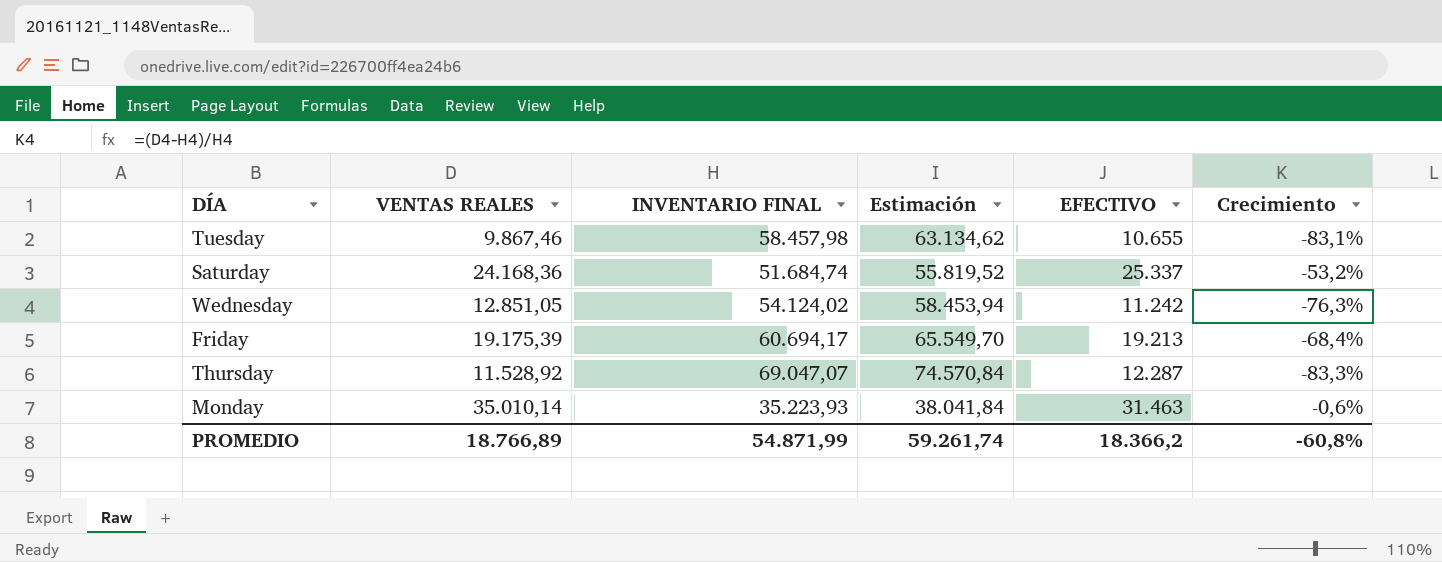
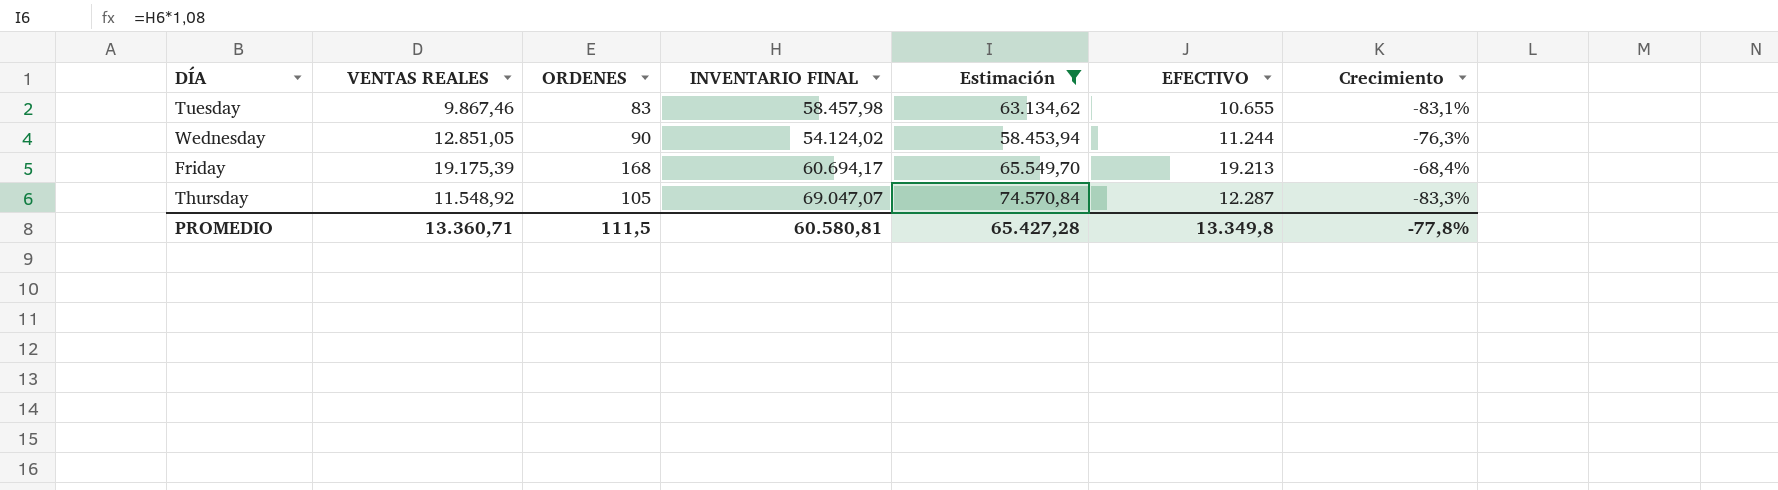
filter: none -> Estimación >= 58.453,94
column ORDENES | position: none -> 3
Wednesday | EFECTIVO: 11.242 -> 11.244
Thursday | VENTAS REALES: 11.528,92 -> 11.548,92
PROMEDIO | VENTAS REALES: 18.766,89 -> 13.360,71
PROMEDIO | INVENTARIO FINAL: 54.871,99 -> 60.580,81
PROMEDIO | Estimación: 59.261,74 -> 65.427,28
PROMEDIO | EFECTIVO: 18.366,2 -> 13.349,8
PROMEDIO | Crecimiento: -60,8% -> -77,8%

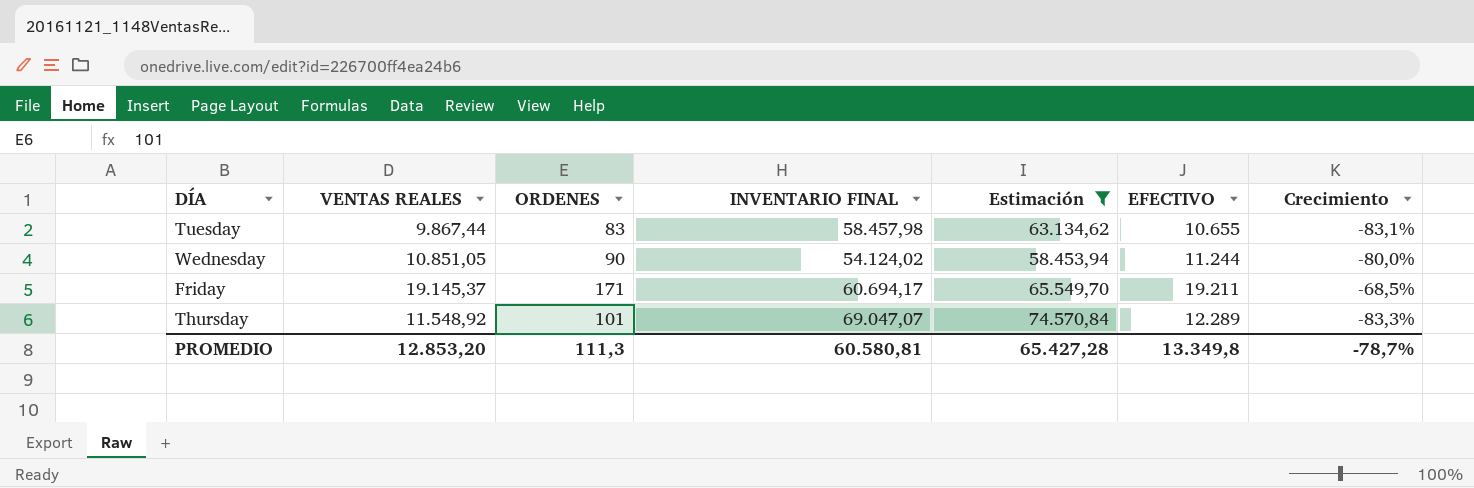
Tuesday | VENTAS REALES: 9.867,46 -> 9.867,44
Wednesday | VENTAS REALES: 12.851,05 -> 10.851,05
Wednesday | Crecimiento: -76,3% -> -80,0%
Friday | VENTAS REALES: 19.175,39 -> 19.145,37
Friday | ORDENES: 168 -> 171
Friday | EFECTIVO: 19.213 -> 19.211
Friday | Crecimiento: -68,4% -> -68,5%
Thursday | ORDENES: 105 -> 101
Thursday | EFECTIVO: 12.287 -> 12.289
PROMEDIO | VENTAS REALES: 13.360,71 -> 12.853,20
PROMEDIO | ORDENES: 111,5 -> 111,3
PROMEDIO | Crecimiento: -77,8% -> -78,7%

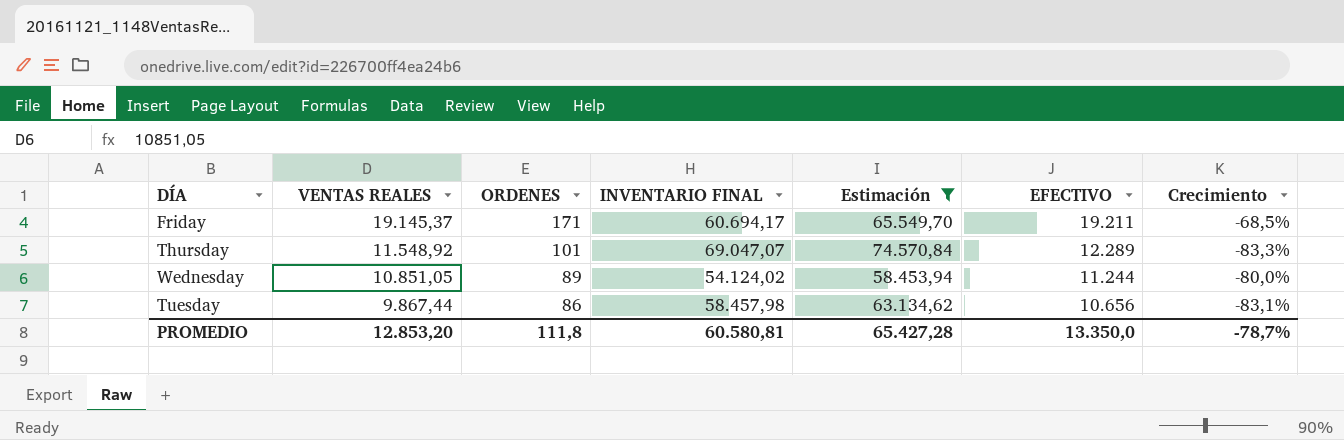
row order: none -> VENTAS REALES descending
Wednesday | ORDENES: 90 -> 89
Tuesday | ORDENES: 83 -> 86
Tuesday | EFECTIVO: 10.655 -> 10.656
PROMEDIO | ORDENES: 111,3 -> 111,8
PROMEDIO | EFECTIVO: 13.349,8 -> 13.350,0

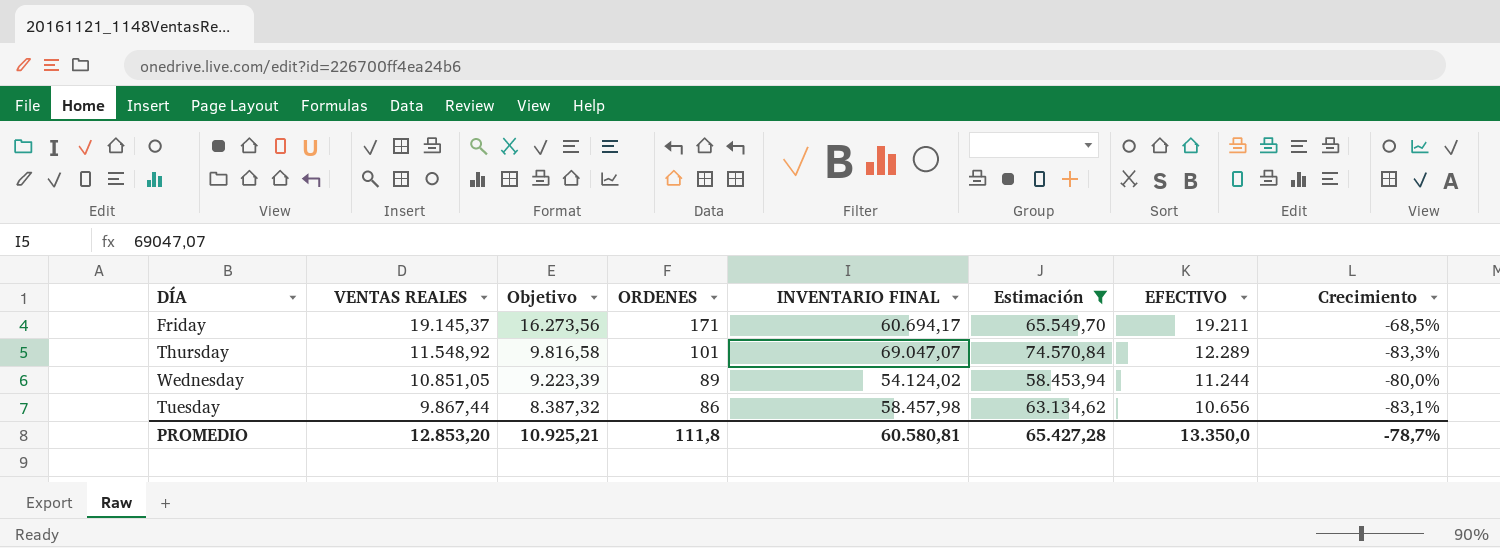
column Objetivo | formula: none -> [VENTAS REALES] * 0,85

